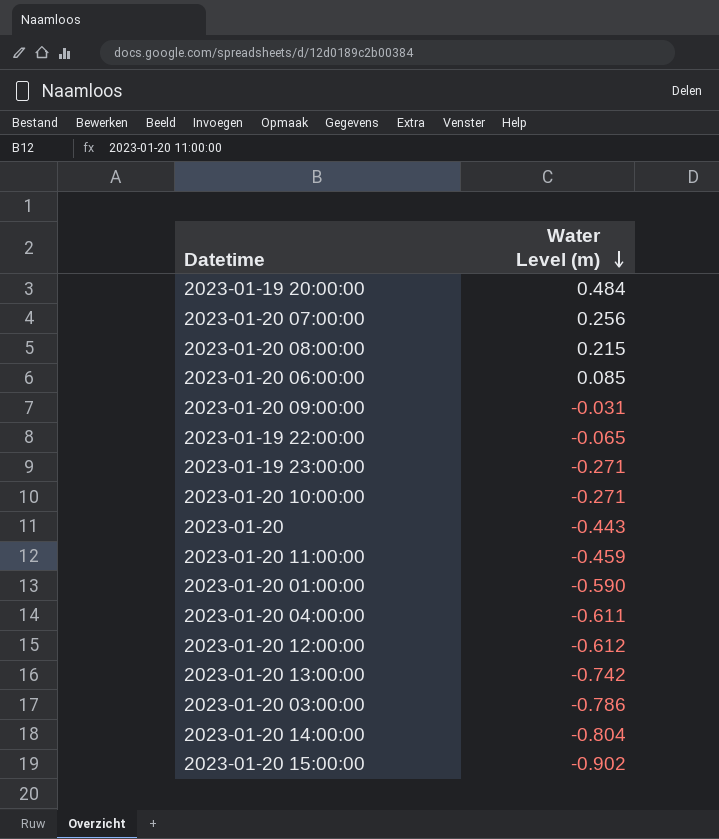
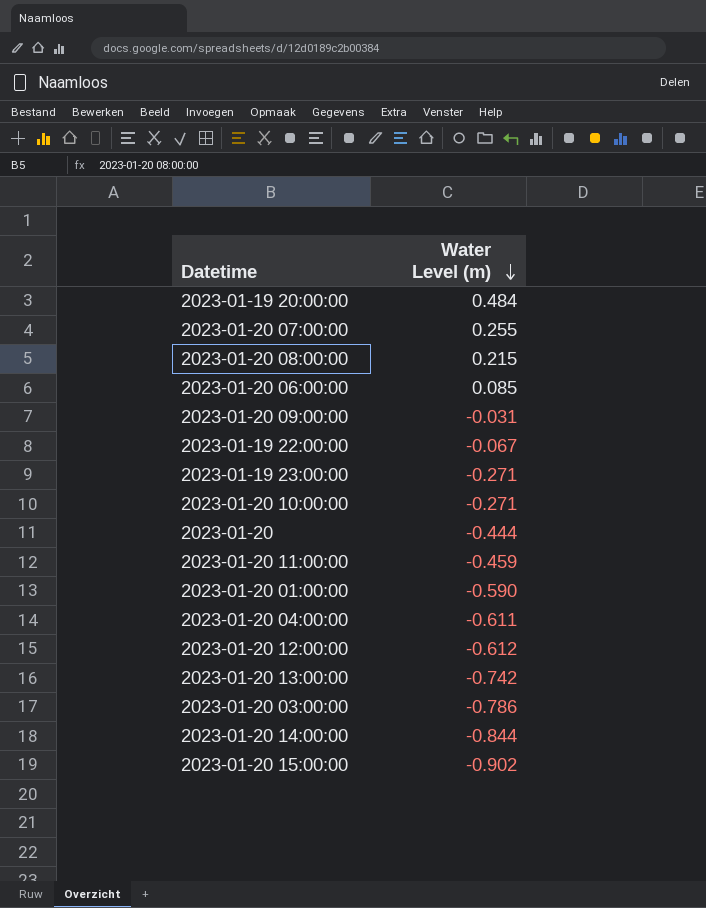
2023-01-20 07:00:00 | Water Level (m): 0.256 -> 0.255
2023-01-19 22:00:00 | Water Level (m): -0.065 -> -0.067
2023-01-20 | Water Level (m): -0.443 -> -0.444
2023-01-20 14:00:00 | Water Level (m): -0.804 -> -0.844

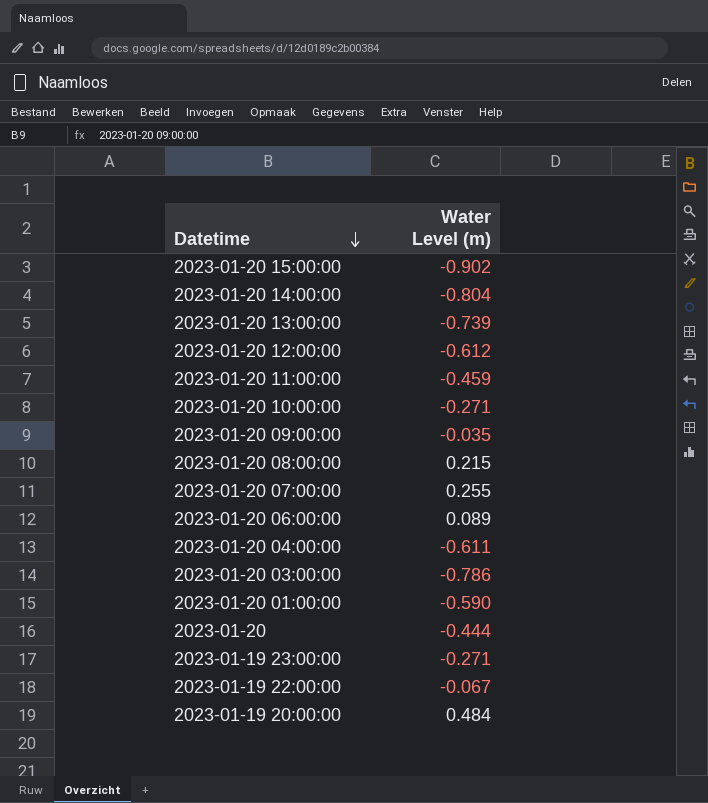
row order: Water Level (m) descending -> Datetime descending
2023-01-20 14:00:00 | Water Level (m): -0.844 -> -0.804
2023-01-20 13:00:00 | Water Level (m): -0.742 -> -0.739
2023-01-20 09:00:00 | Water Level (m): -0.031 -> -0.035
2023-01-20 06:00:00 | Water Level (m): 0.085 -> 0.089

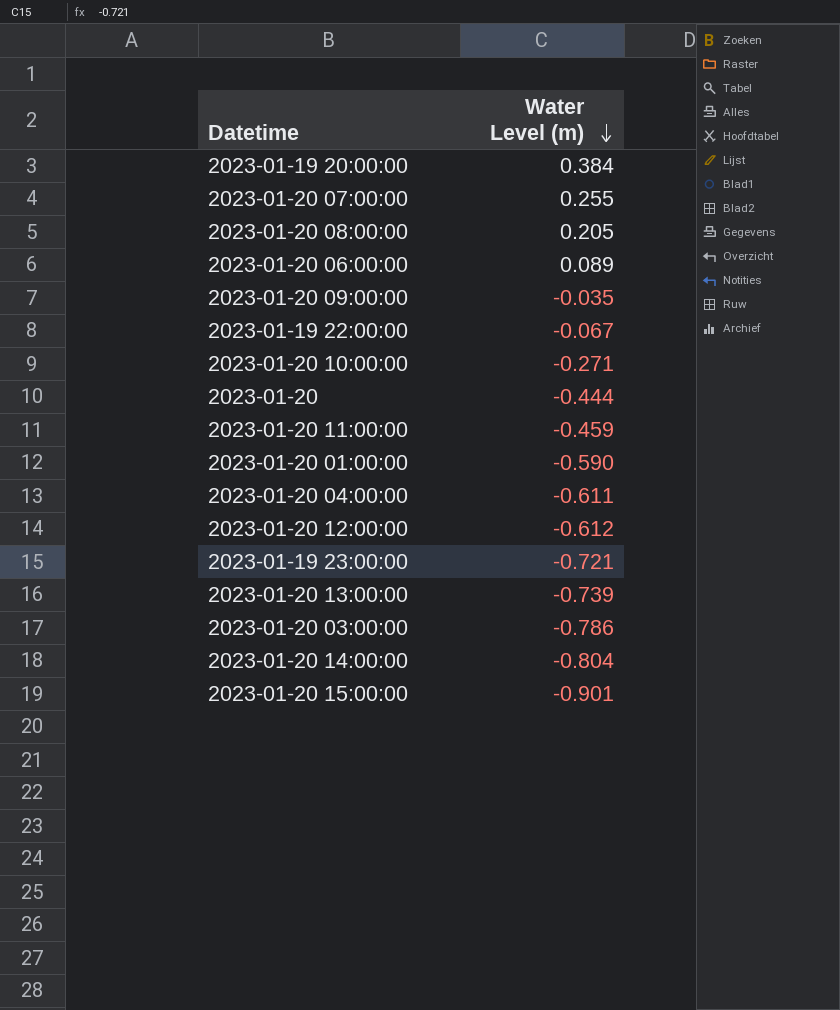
row order: Datetime descending -> Water Level (m) descending
2023-01-19 20:00:00 | Water Level (m): 0.484 -> 0.384
2023-01-20 08:00:00 | Water Level (m): 0.215 -> 0.205
2023-01-19 23:00:00 | Water Level (m): -0.271 -> -0.721
2023-01-20 15:00:00 | Water Level (m): -0.902 -> -0.901

